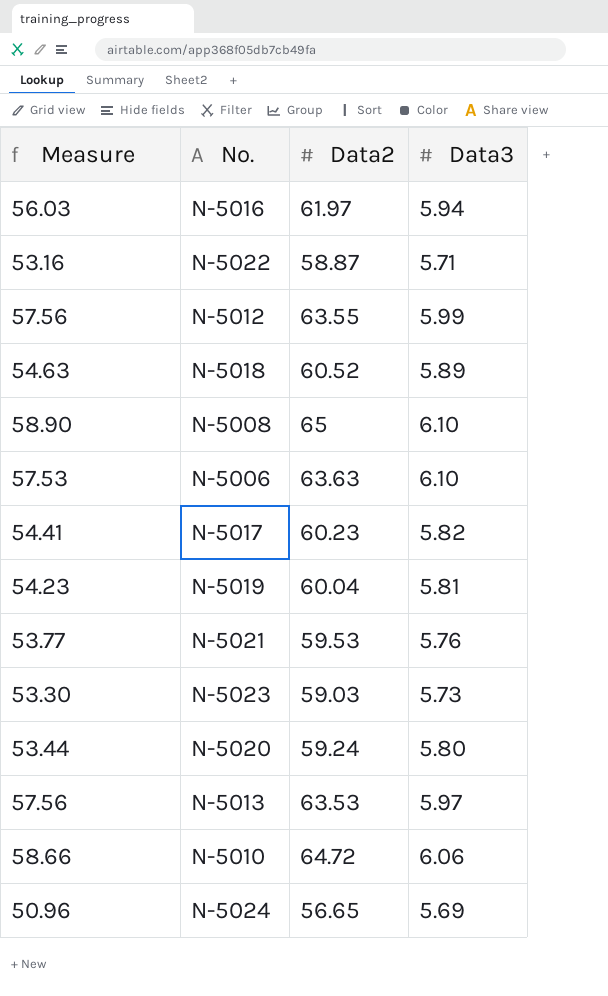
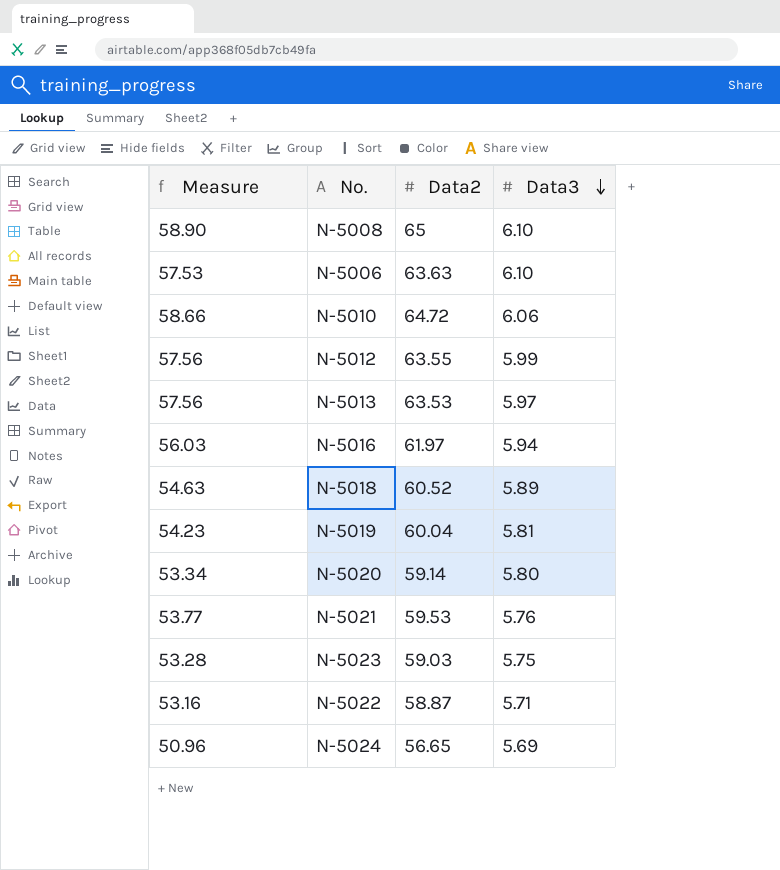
row order: none -> Data3 descending
row N-5017: 54.41 | 60.23 | 5.82 -> none
N-5020 | Measure: 53.44 -> 53.34
N-5020 | Data2: 59.24 -> 59.14
N-5023 | Measure: 53.30 -> 53.28
N-5023 | Data3: 5.73 -> 5.75

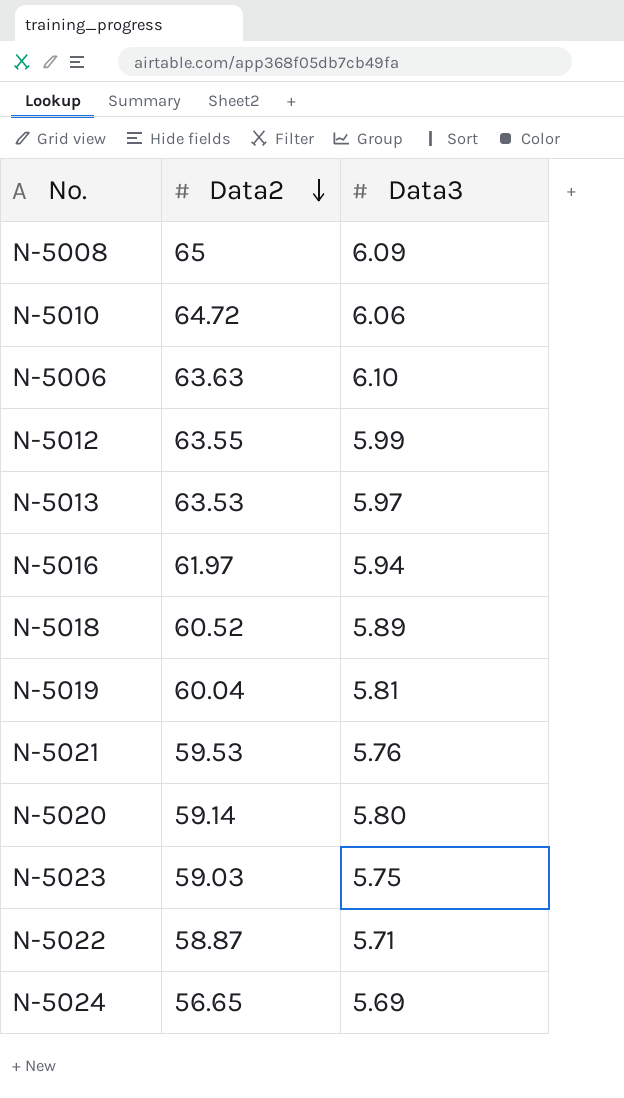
row order: Data3 descending -> Data2 descending
column Measure | formula: [Data2] - [Data3] -> none
N-5008 | Data3: 6.10 -> 6.09

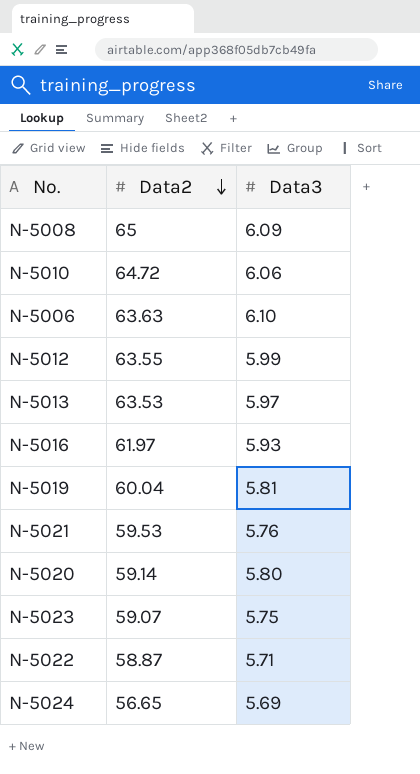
row N-5018: 60.52 | 5.89 -> none
N-5016 | Data3: 5.94 -> 5.93
N-5023 | Data2: 59.03 -> 59.07

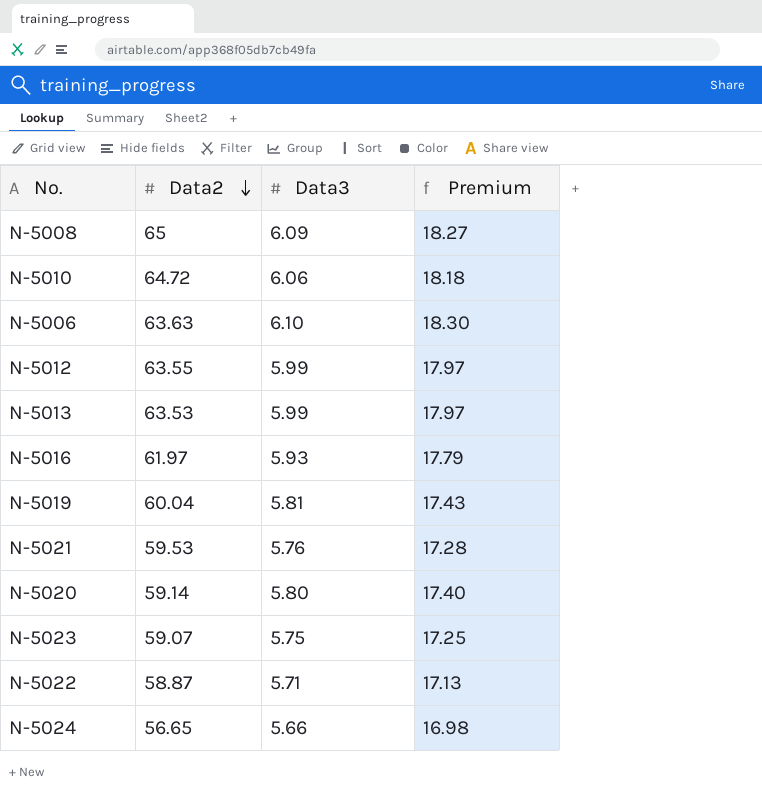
column Premium | formula: none -> [Data3] * 3
N-5013 | Data3: 5.97 -> 5.99
N-5024 | Data3: 5.69 -> 5.66

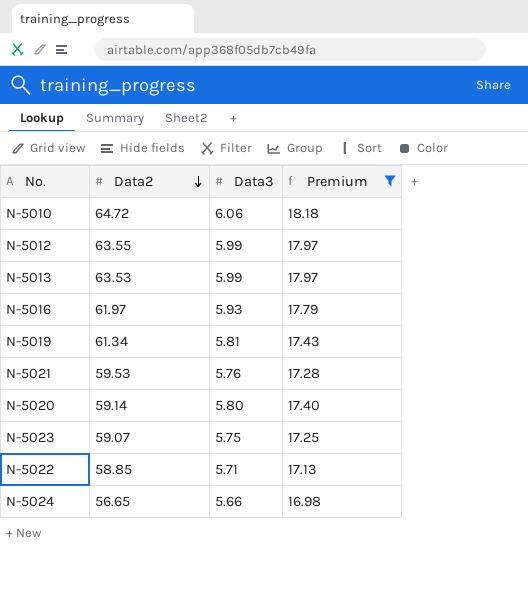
filter: none -> Premium <= 18.18
N-5019 | Data2: 60.04 -> 61.34
N-5022 | Data2: 58.87 -> 58.85

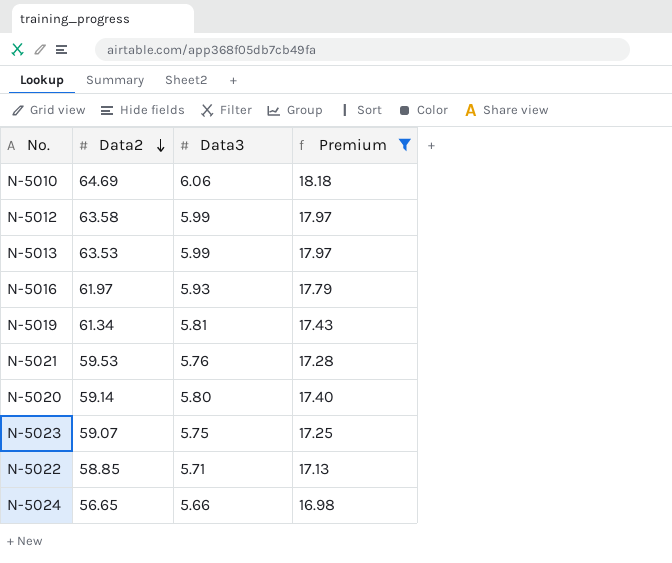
N-5010 | Data2: 64.72 -> 64.69
N-5012 | Data2: 63.55 -> 63.58

